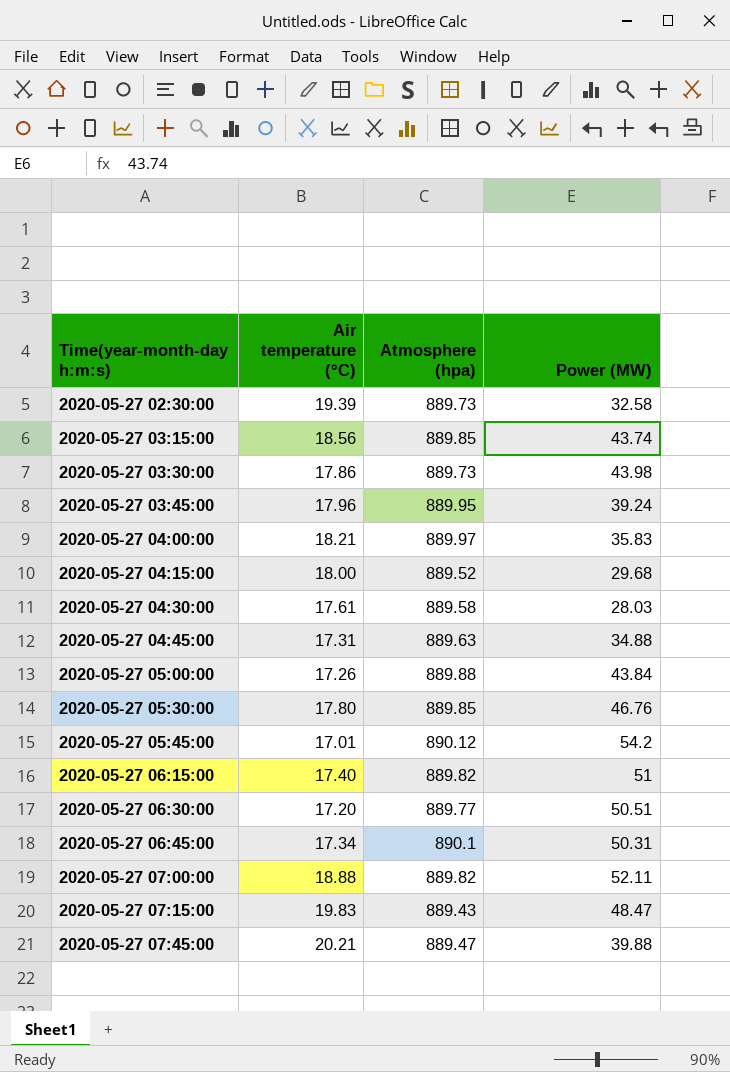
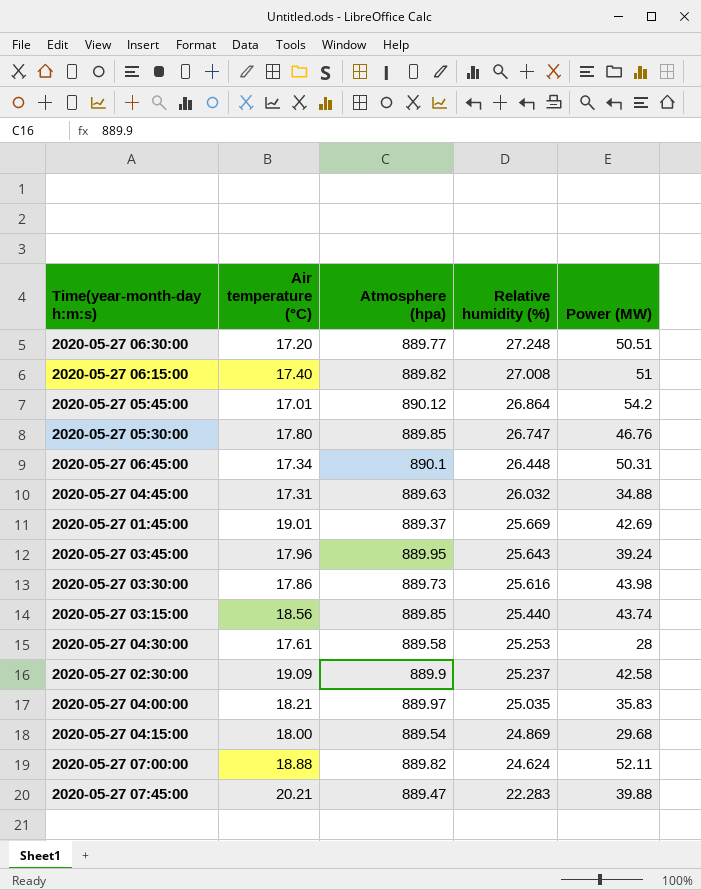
row order: Time(year-month-day h:m:s) ascending -> Relative humidity (%) descending
column Relative humidity (%) | position: none -> 4
row 2020-05-27 05:00:00: 17.26 | 889.88 | 43.84 -> none
row 2020-05-27 07:15:00: 19.83 | 889.43 | 48.47 -> none
row 2020-05-27 01:45:00: none -> 19.01 | 889.37 | 25.669 | 42.69
2020-05-27 04:30:00 | Power (MW): 28.03 -> 28
2020-05-27 02:30:00 | Air temperature (°C): 19.39 -> 19.09
2020-05-27 02:30:00 | Atmosphere (hpa): 889.73 -> 889.9
2020-05-27 02:30:00 | Power (MW): 32.58 -> 42.58
2020-05-27 04:15:00 | Atmosphere (hpa): 889.52 -> 889.54

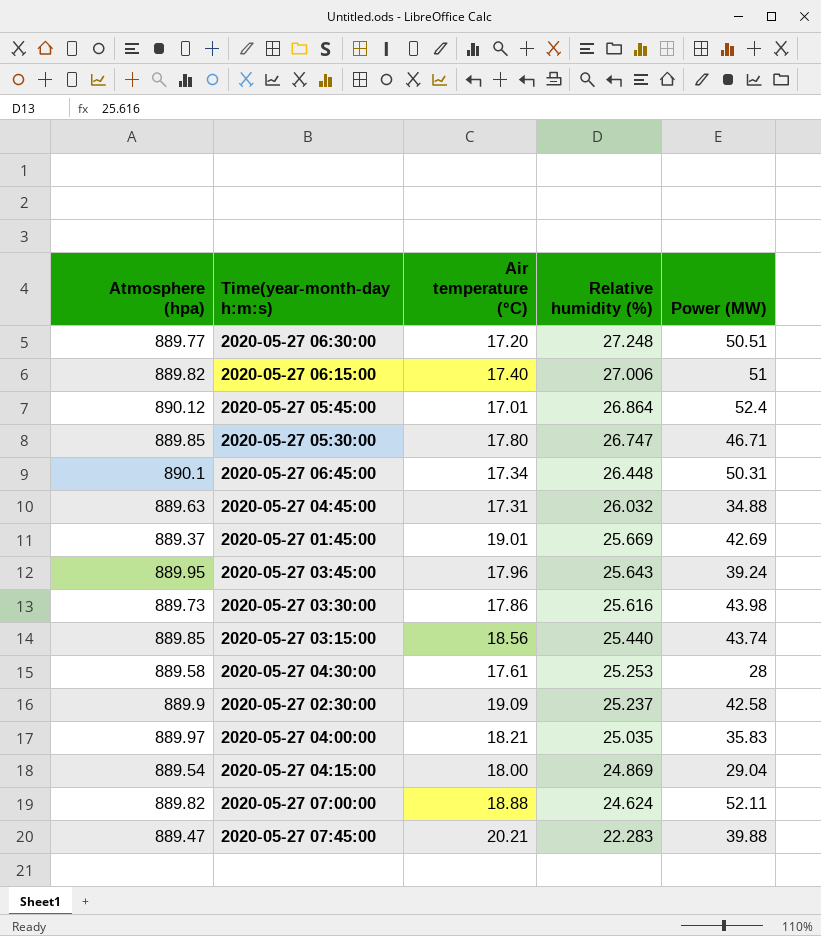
column Atmosphere (hpa) | position: 3 -> 1
2020-05-27 06:15:00 | Relative humidity (%): 27.008 -> 27.006
2020-05-27 05:45:00 | Power (MW): 54.2 -> 52.4
2020-05-27 05:30:00 | Power (MW): 46.76 -> 46.71
2020-05-27 04:15:00 | Power (MW): 29.68 -> 29.04

